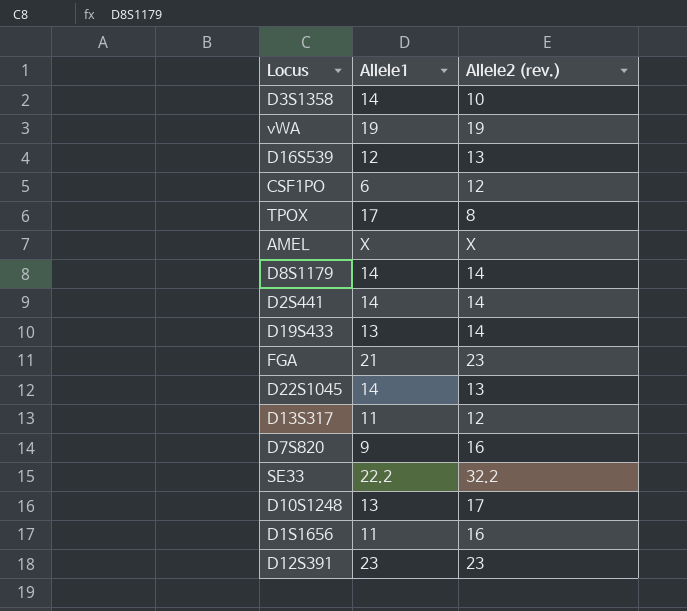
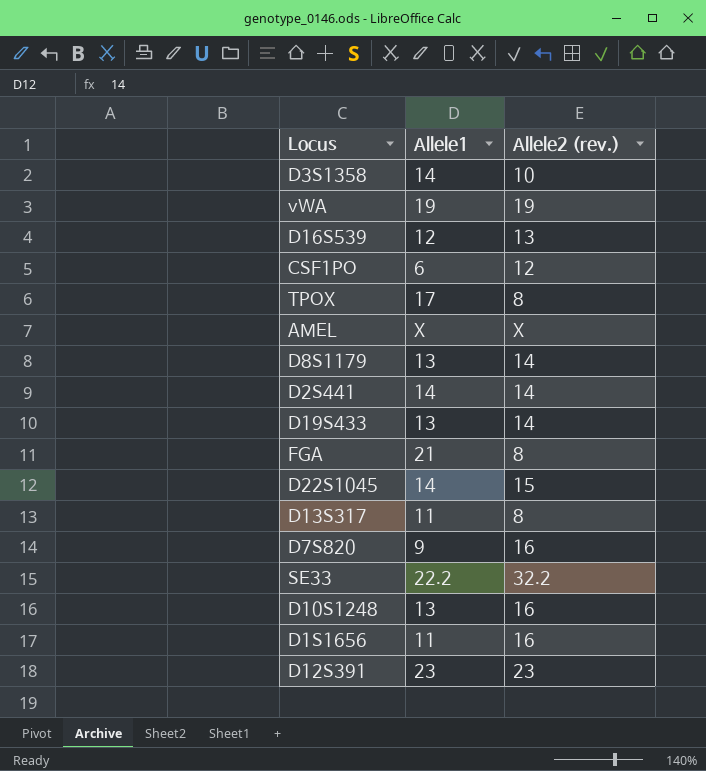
D8S1179 | Allele1: 14 -> 13
FGA | Allele2 (rev.): 23 -> 8
D22S1045 | Allele2 (rev.): 13 -> 15
D13S317 | Allele2 (rev.): 12 -> 8
D10S1248 | Allele2 (rev.): 17 -> 16

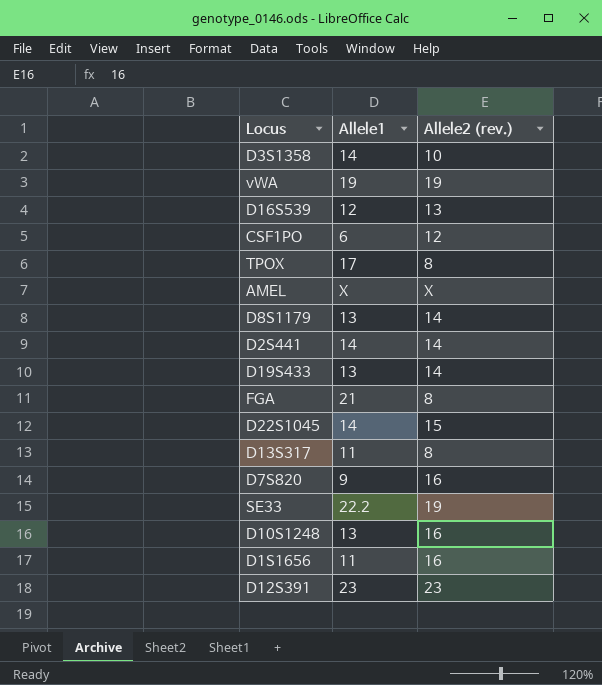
SE33 | Allele2 (rev.): 32.2 -> 19

